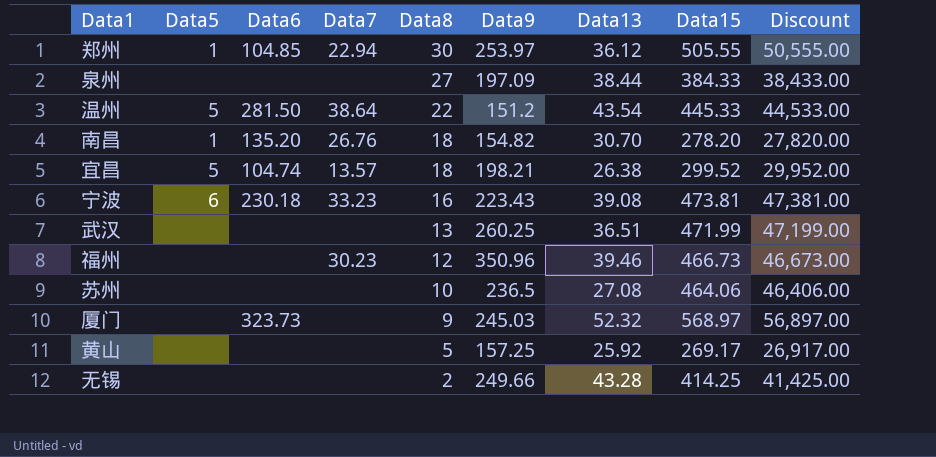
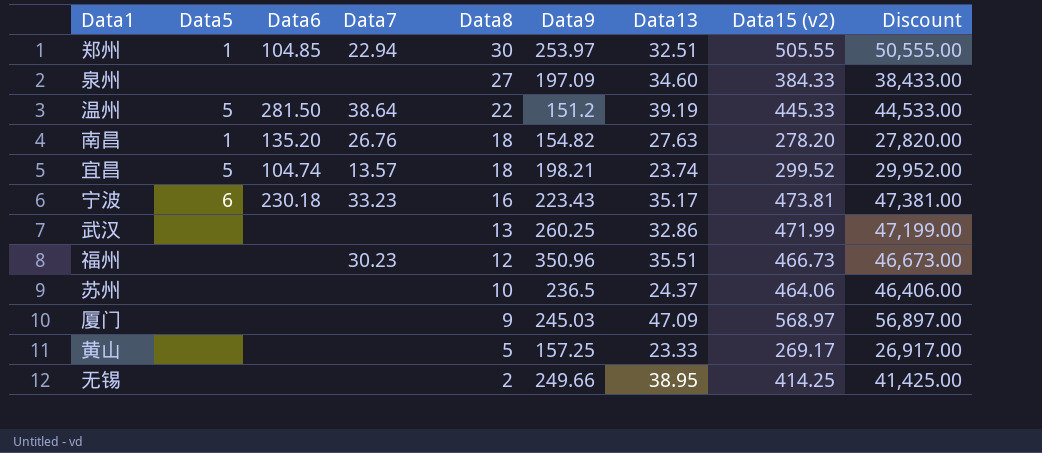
column name: Data15 -> Data15 (v2)
郑州 | Data13: 36.12 -> 32.51
泉州 | Data13: 38.44 -> 34.60
温州 | Data13: 43.54 -> 39.19
南昌 | Data13: 30.70 -> 27.63
宜昌 | Data13: 26.38 -> 23.74
宁波 | Data13: 39.08 -> 35.17
武汉 | Data13: 36.51 -> 32.86
福州 | Data13: 39.46 -> 35.51
苏州 | Data13: 27.08 -> 24.37
厦门 | Data6: 323.73 -> none
厦门 | Data13: 52.32 -> 47.09
黄山 | Data13: 25.92 -> 23.33
无锡 | Data13: 43.28 -> 38.95

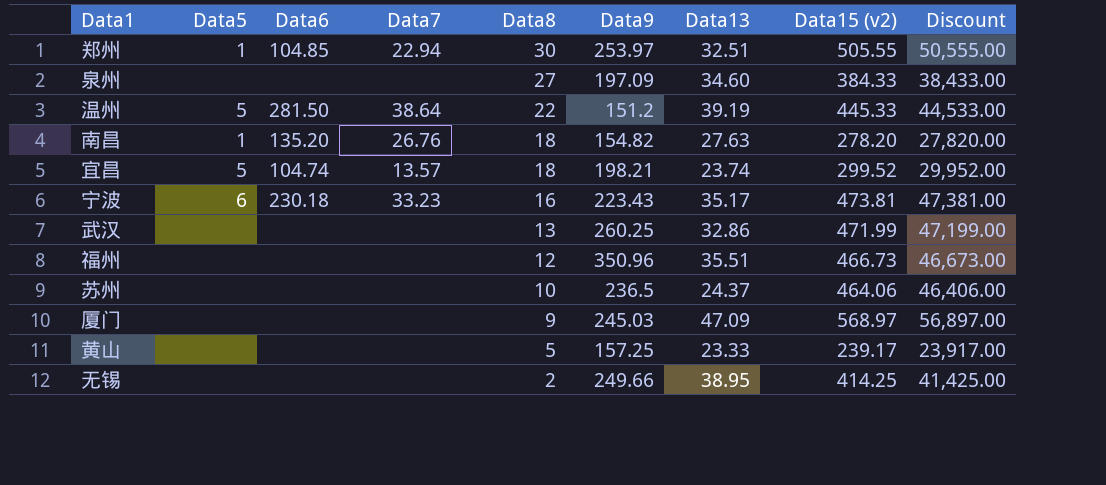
福州 | Data7: 30.23 -> none
黄山 | Data15 (v2): 269.17 -> 239.17
黄山 | Discount: 26,917.00 -> 23,917.00

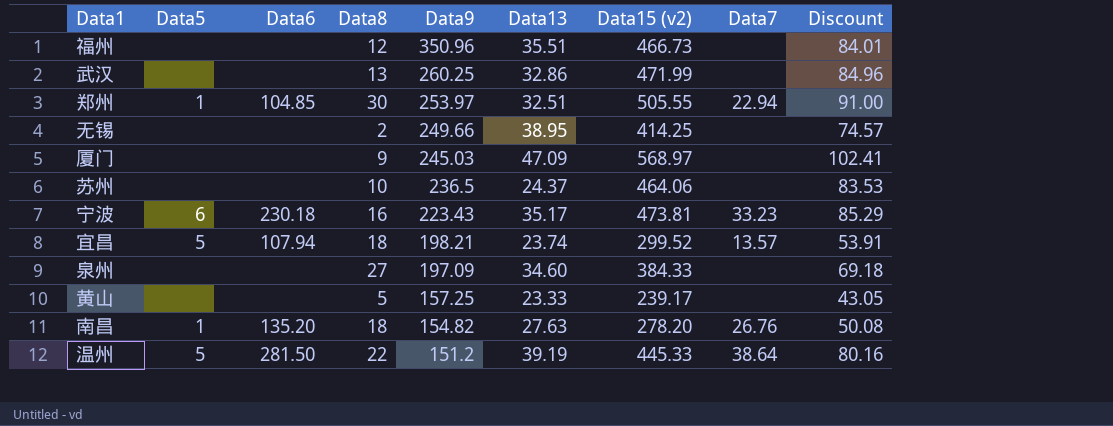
row order: Data8 descending -> Data9 descending
column Data7 | position: 4 -> 8
column Discount | formula: [Data15 (v2)] * 100 -> [Data15 (v2)] * 0.18
宜昌 | Data6: 104.74 -> 107.94

